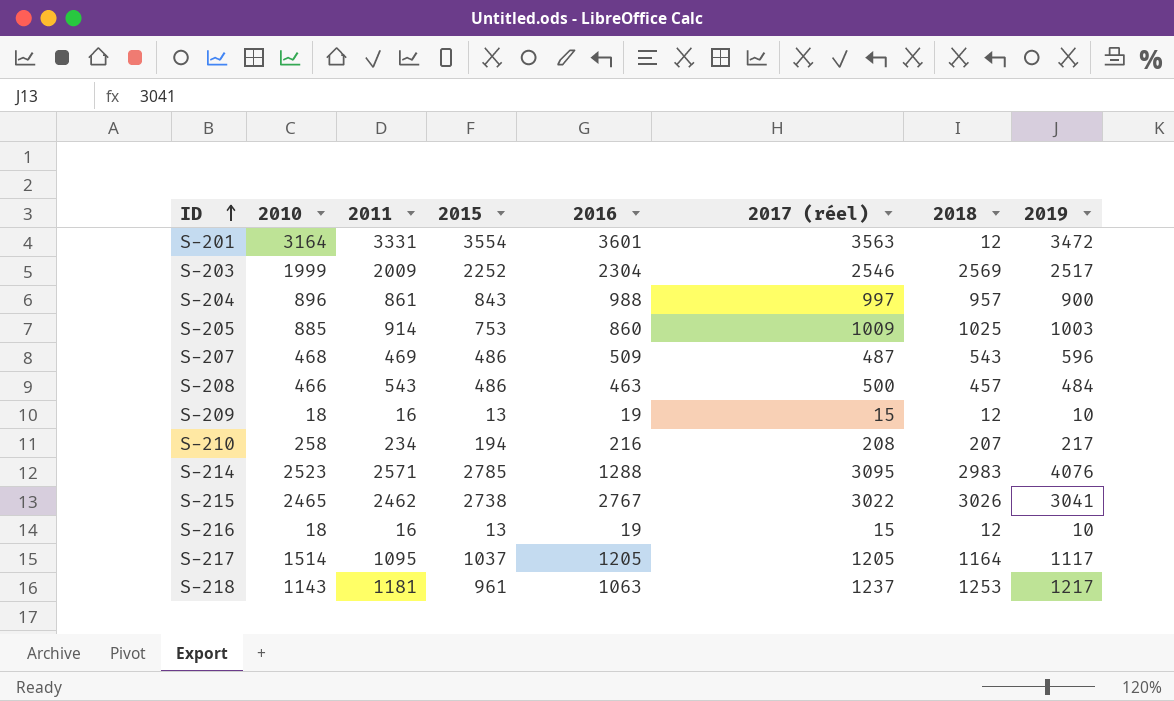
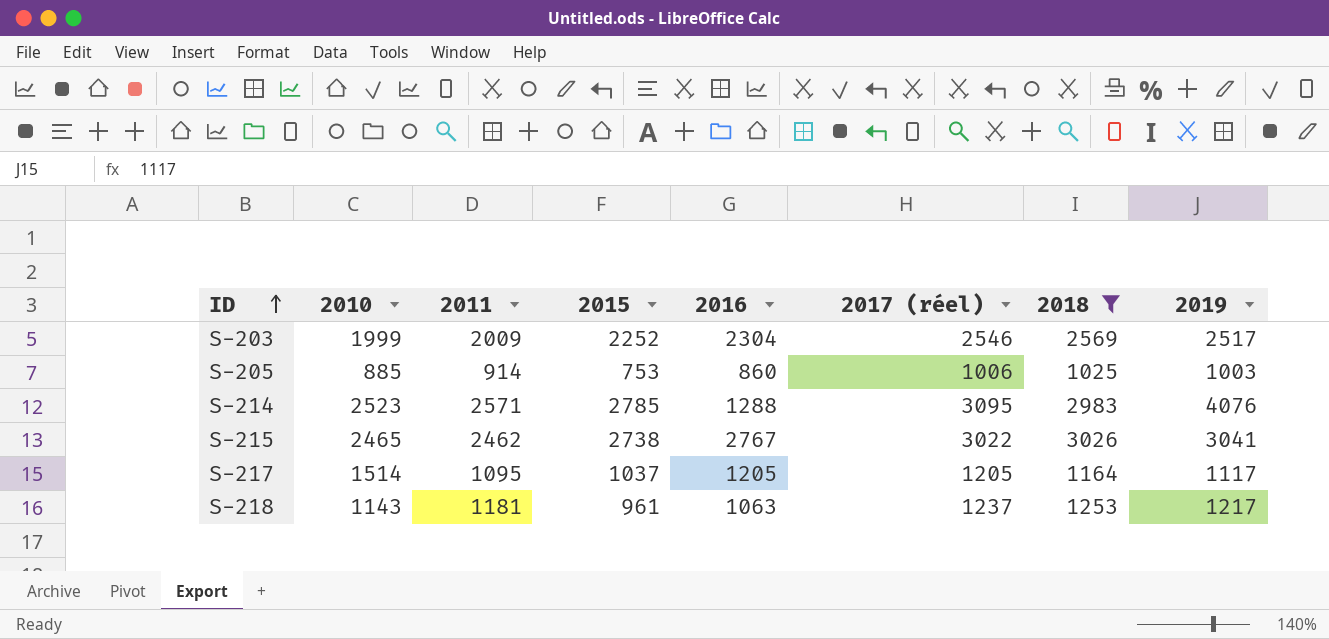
filter: none -> 2018 >= 1025
S-205 | 2017 (réel): 1009 -> 1006

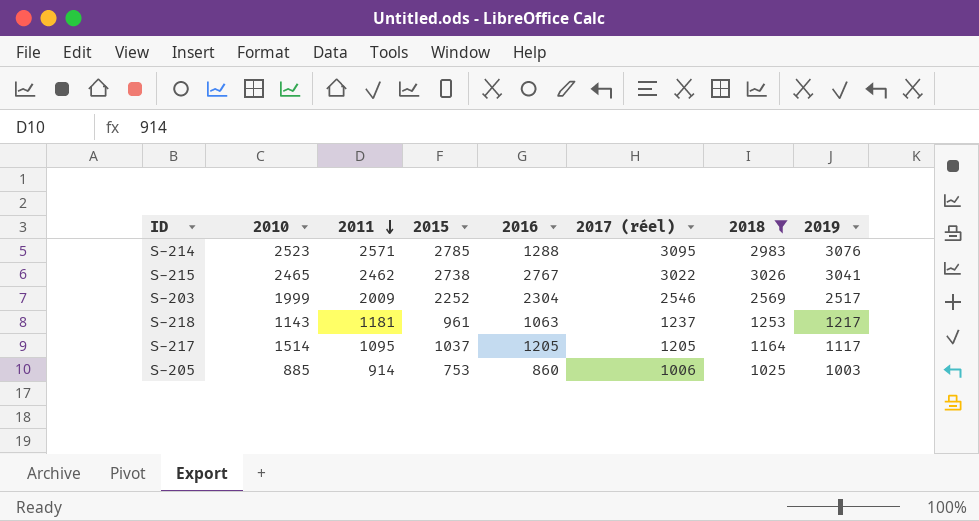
row order: ID ascending -> 2011 descending
S-214 | 2019: 4076 -> 3076

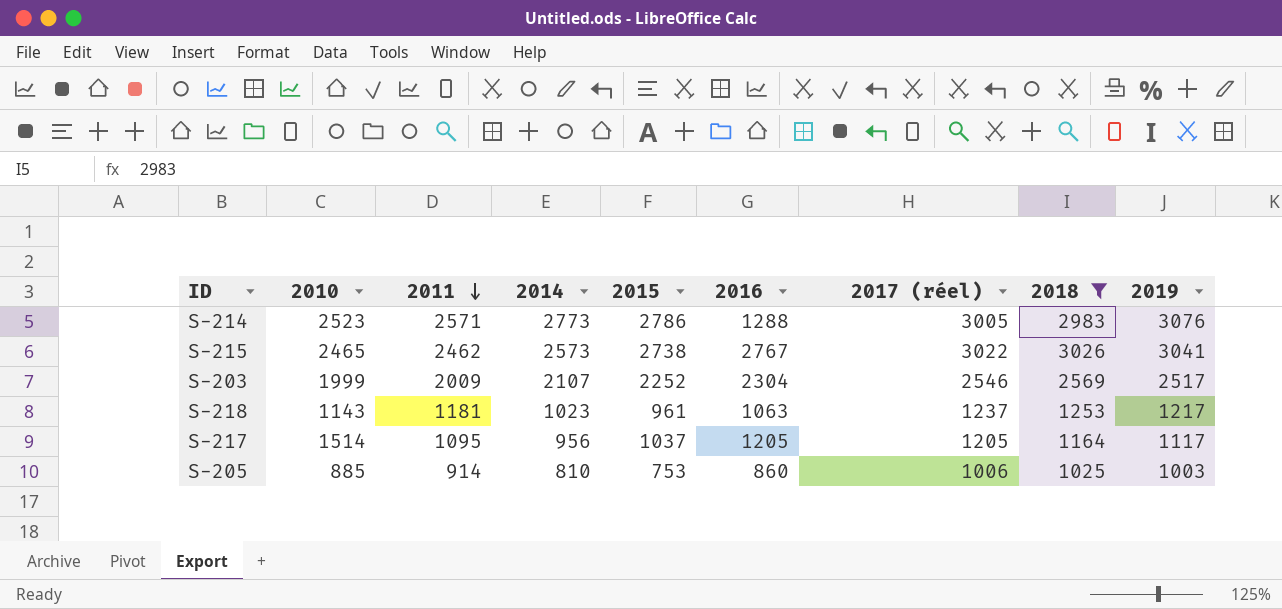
column 2014 | position: none -> 4
S-214 | 2015: 2785 -> 2786
S-214 | 2017 (réel): 3095 -> 3005

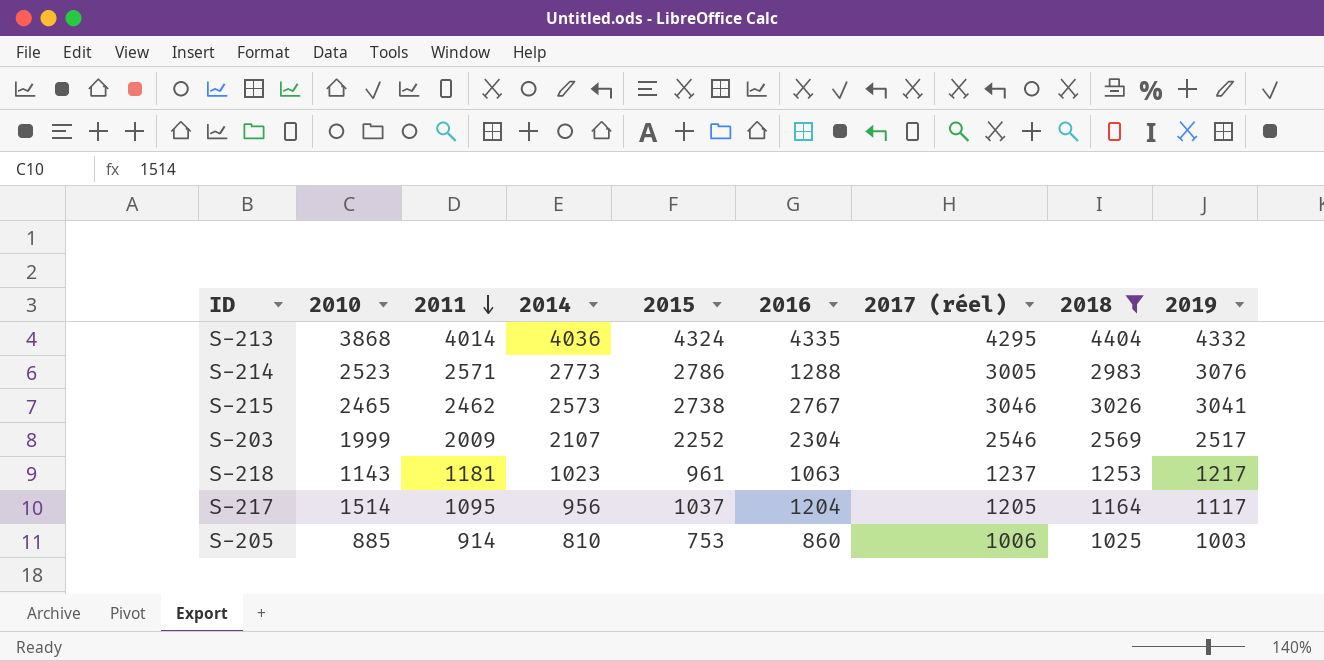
row S-213: none -> 3868 | 4014 | 4036 | 4324 | 4335 | 4295 | 4404 | 4332
S-215 | 2017 (réel): 3022 -> 3046
S-217 | 2016: 1205 -> 1204

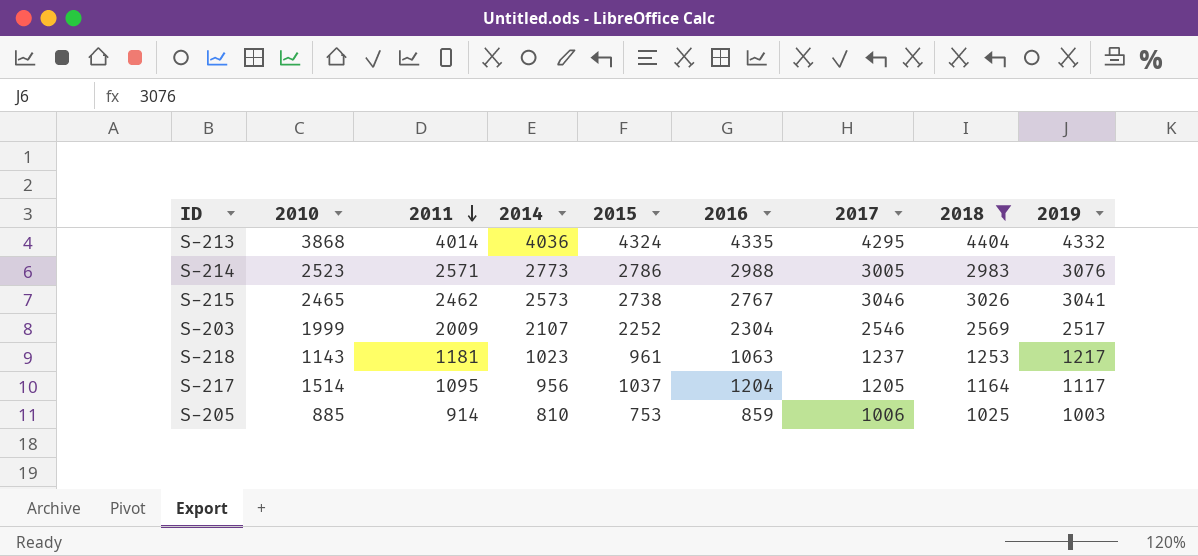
column name: 2017 (réel) -> 2017
S-214 | 2016: 1288 -> 2988
S-205 | 2016: 860 -> 859

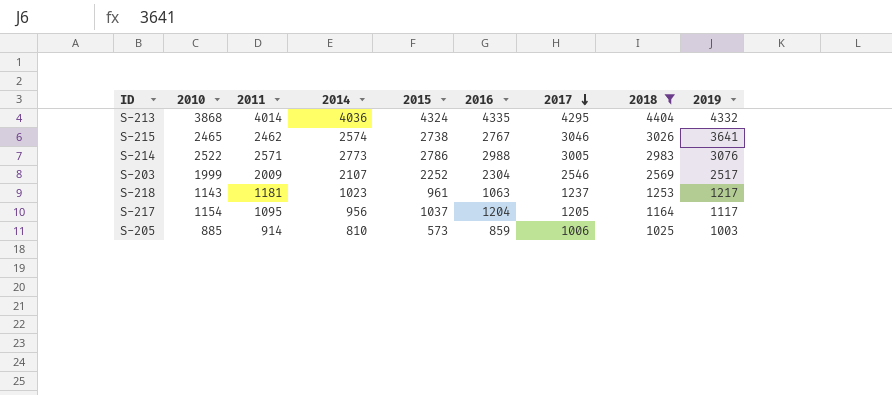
row order: 2011 descending -> 2017 descending
S-215 | 2014: 2573 -> 2574
S-215 | 2019: 3041 -> 3641
S-214 | 2010: 2523 -> 2522
S-217 | 2010: 1514 -> 1154
S-205 | 2015: 753 -> 573

